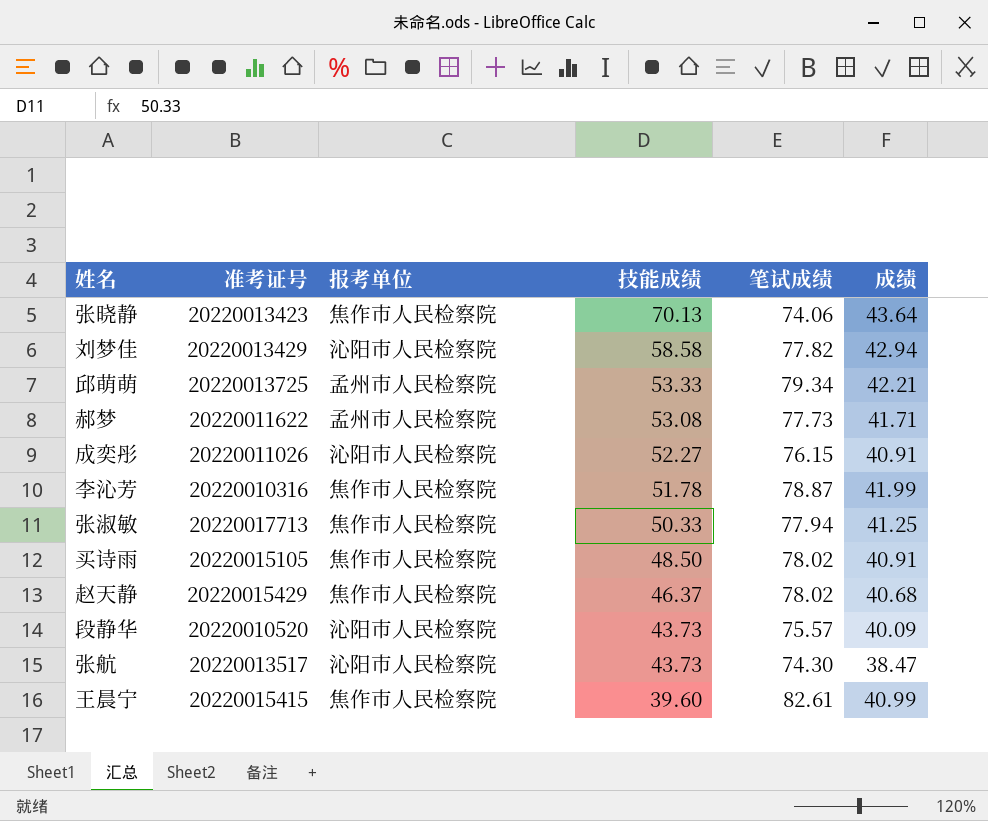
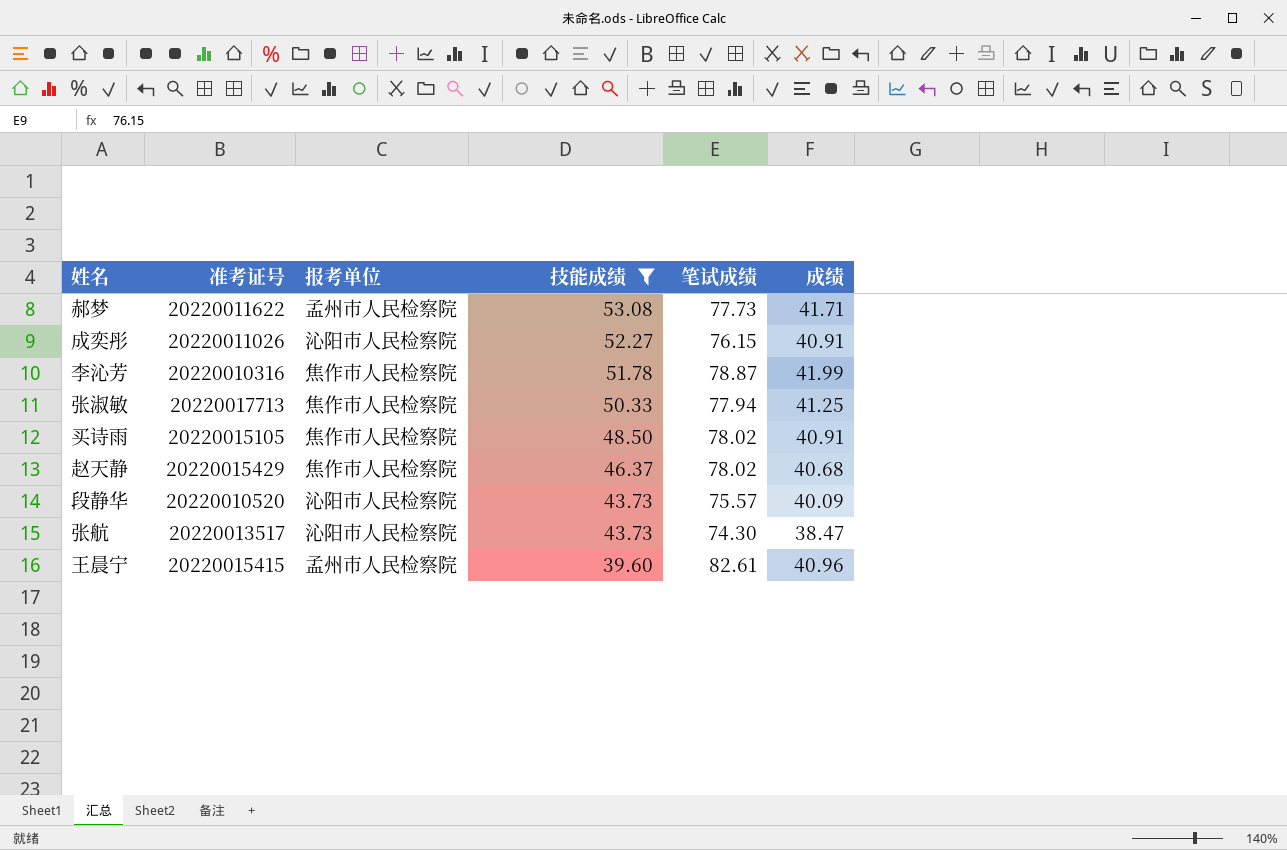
filter: none -> 技能成绩 <= 53.08
王晨宁 | 报考单位: 焦作市人民检察院 -> 孟州市人民检察院
王晨宁 | 成绩: 40.99 -> 40.96

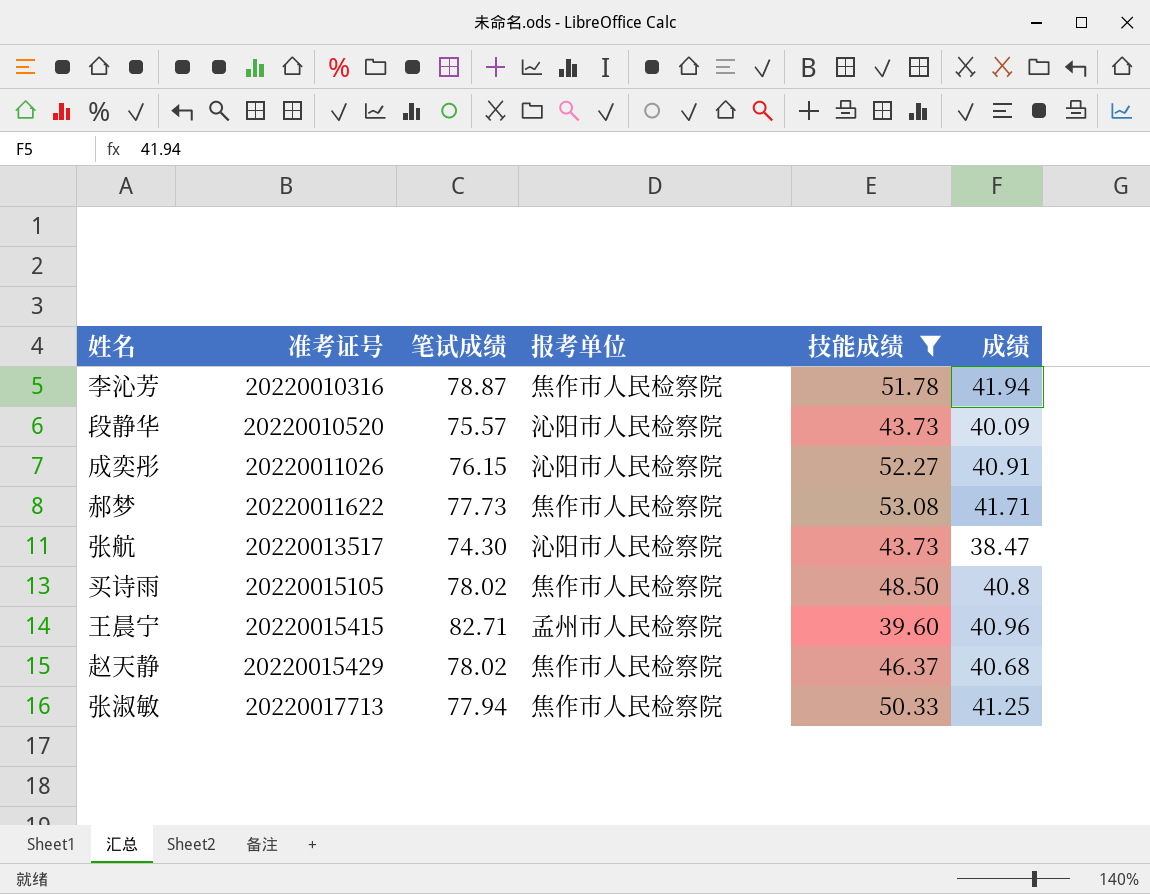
row order: 技能成绩 descending -> 准考证号 ascending
column 笔试成绩 | position: 5 -> 3
李沁芳 | 成绩: 41.99 -> 41.94
郝梦 | 报考单位: 孟州市人民检察院 -> 焦作市人民检察院
买诗雨 | 成绩: 40.91 -> 40.8
王晨宁 | 笔试成绩: 82.61 -> 82.71

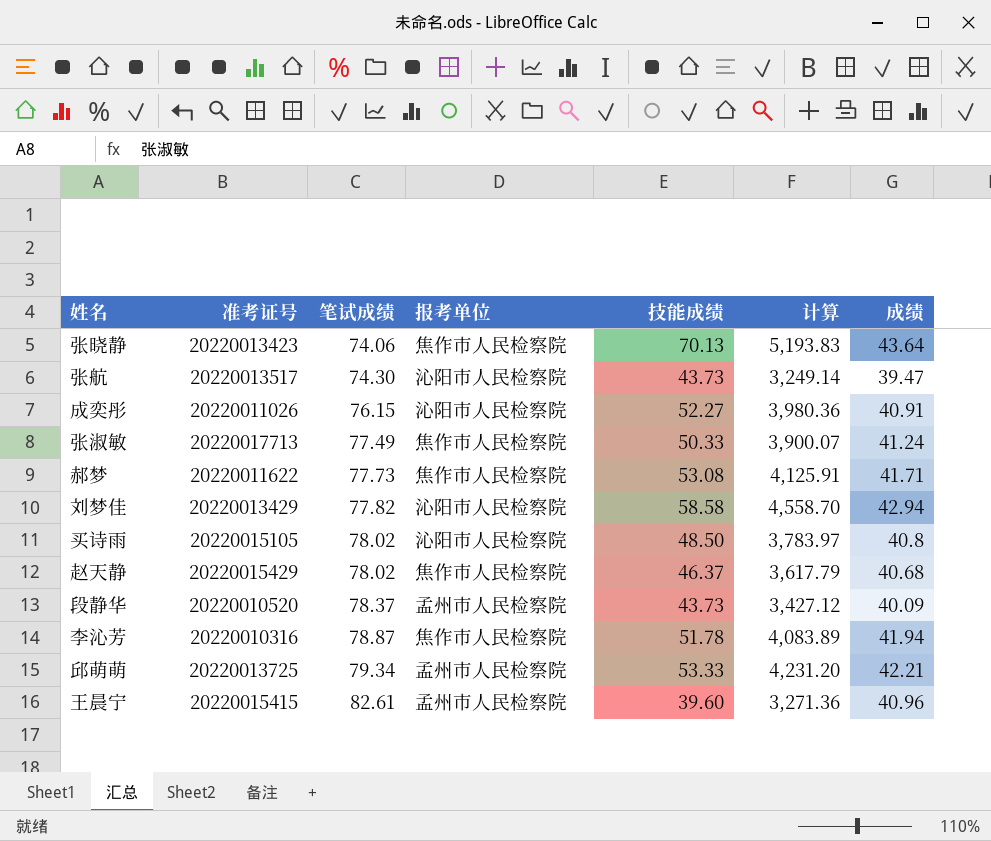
filter: 技能成绩 <= 53.08 -> none
row order: 准考证号 ascending -> 笔试成绩 ascending
column 计算 | formula: none -> [笔试成绩] * [技能成绩]
张航 | 成绩: 38.47 -> 39.47
张淑敏 | 笔试成绩: 77.94 -> 77.49
张淑敏 | 成绩: 41.25 -> 41.24
买诗雨 | 报考单位: 焦作市人民检察院 -> 沁阳市人民检察院
段静华 | 笔试成绩: 75.57 -> 78.37
段静华 | 报考单位: 沁阳市人民检察院 -> 孟州市人民检察院
王晨宁 | 笔试成绩: 82.71 -> 82.61

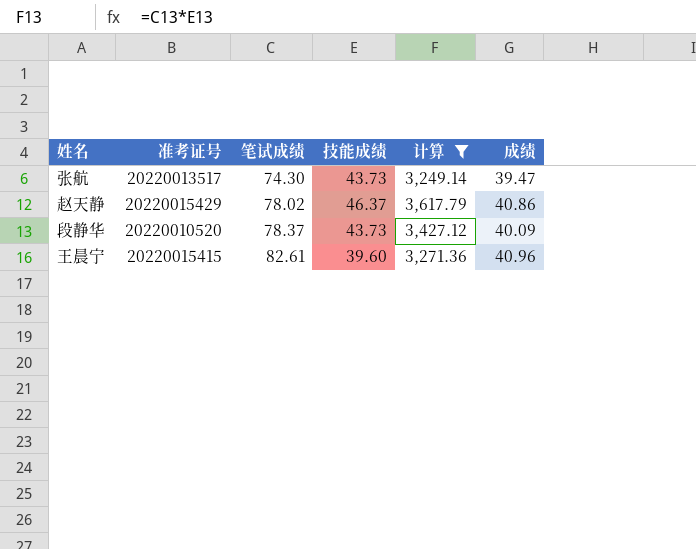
filter: none -> 计算 <= 3,617.79
column 报考单位 | position: 4 -> none
赵天静 | 成绩: 40.68 -> 40.86

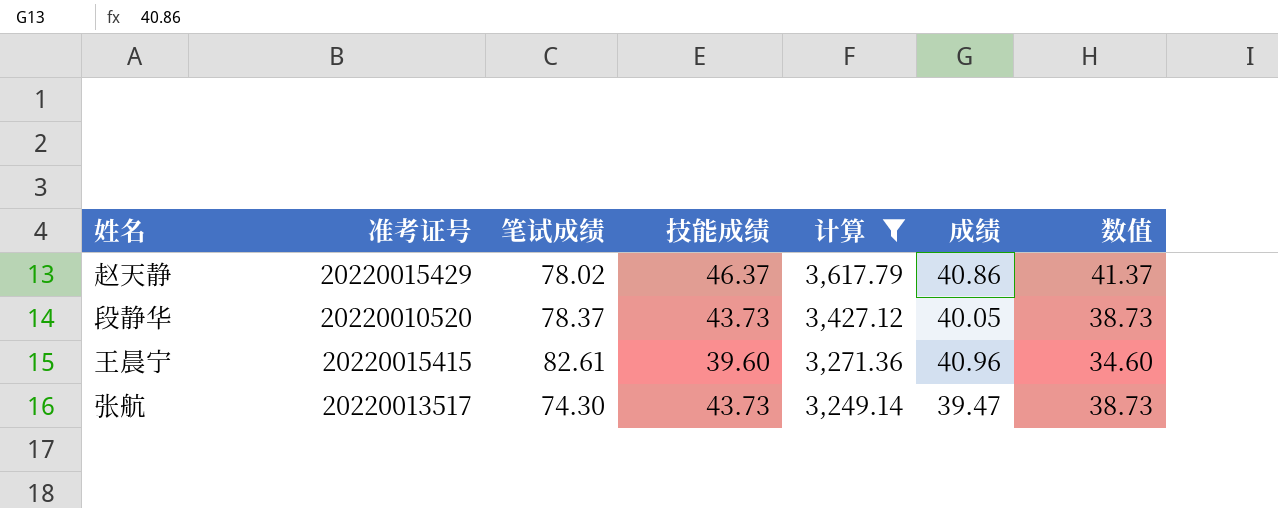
row order: 笔试成绩 ascending -> 计算 descending
column 数值 | formula: none -> [技能成绩] - 5
段静华 | 成绩: 40.09 -> 40.05

